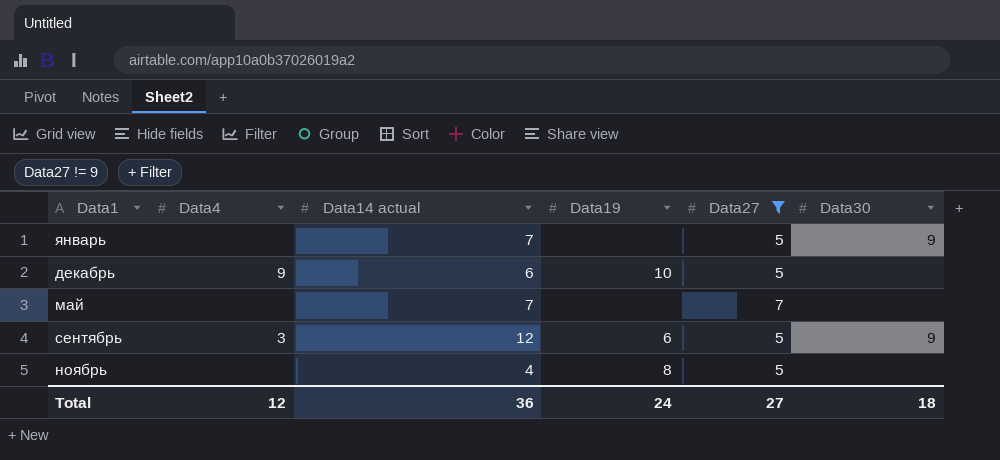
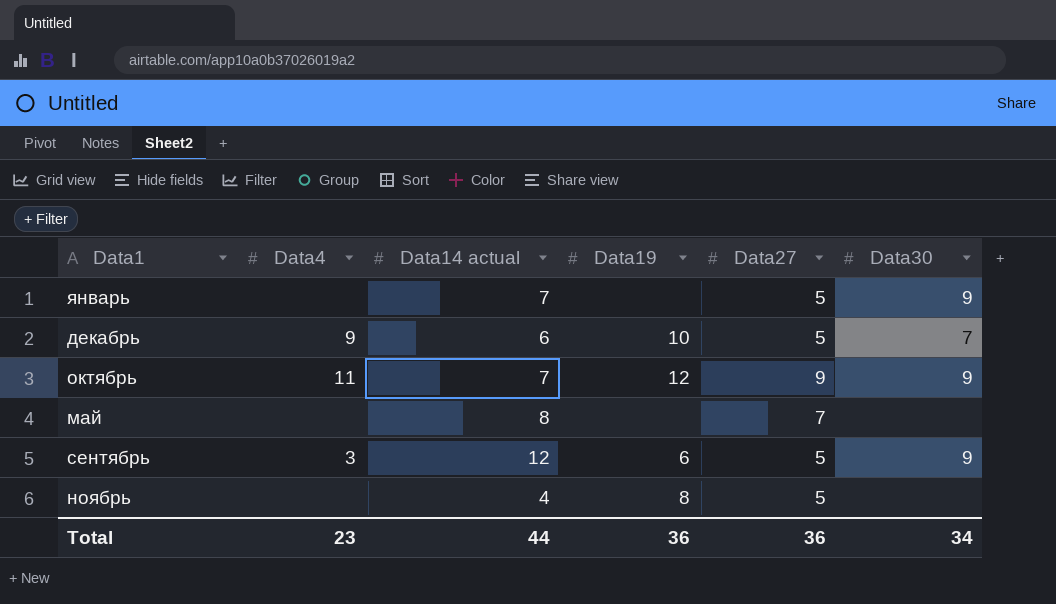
filter: Data27 != 9 -> none
декабрь | Data30: none -> 7
май | Data14 actual: 7 -> 8
Total | Data4: 12 -> 23
Total | Data14 actual: 36 -> 44
Total | Data19: 24 -> 36
Total | Data27: 27 -> 36
Total | Data30: 18 -> 34

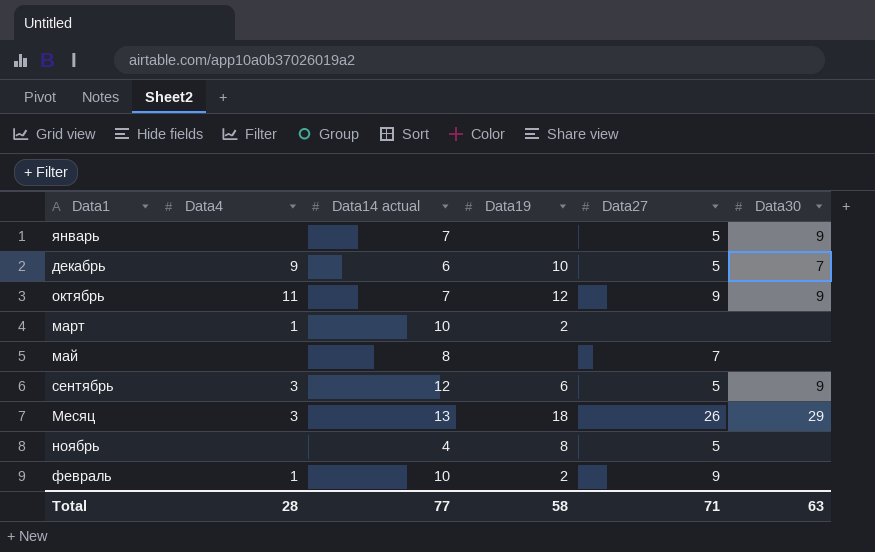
row март: none -> 1 | 10 | 2 | none | none
row Месяц: none -> 3 | 13 | 18 | 26 | 29
row февраль: none -> 1 | 10 | 2 | 9 | none
Total | Data4: 23 -> 28
Total | Data14 actual: 44 -> 77
Total | Data19: 36 -> 58
Total | Data27: 36 -> 71
Total | Data30: 34 -> 63

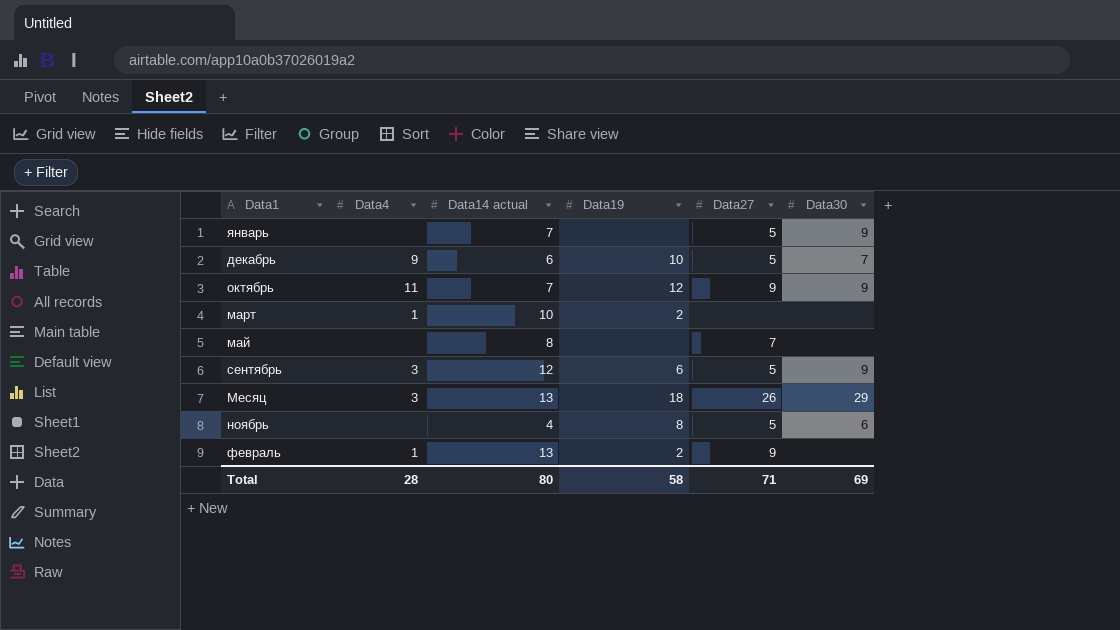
ноябрь | Data30: none -> 6
февраль | Data14 actual: 10 -> 13
Total | Data14 actual: 77 -> 80
Total | Data30: 63 -> 69

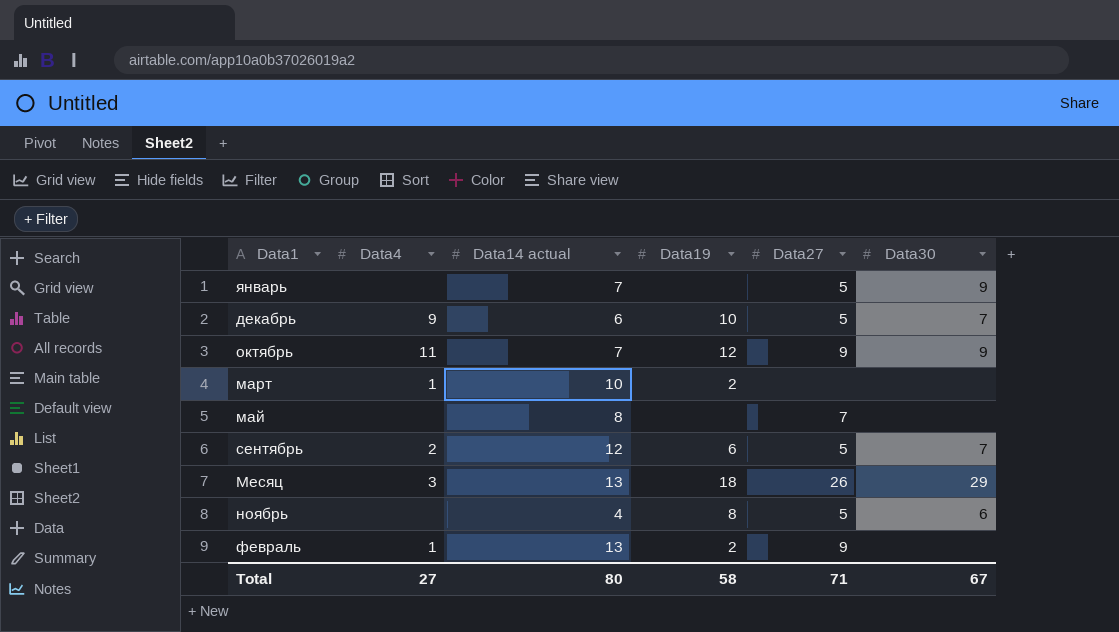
сентябрь | Data4: 3 -> 2
сентябрь | Data30: 9 -> 7
Total | Data4: 28 -> 27
Total | Data30: 69 -> 67

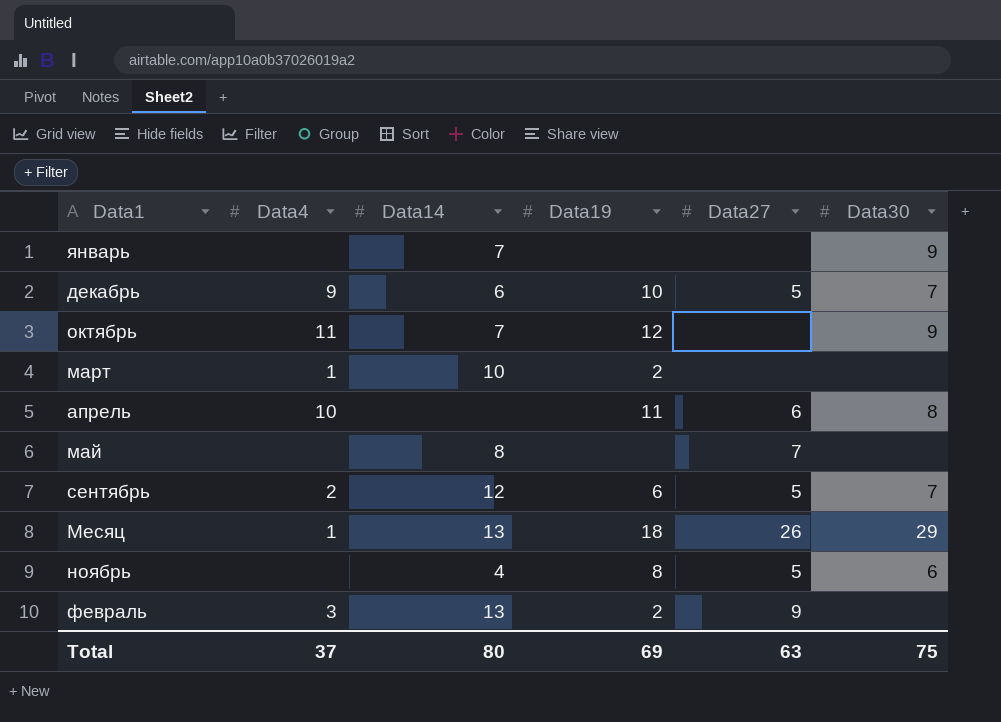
column name: Data14 actual -> Data14
январь | Data27: 5 -> none
октябрь | Data27: 9 -> none
row апрель: none -> 10 | none | 11 | 6 | 8
Месяц | Data4: 3 -> 1
февраль | Data4: 1 -> 3
Total | Data4: 27 -> 37
Total | Data19: 58 -> 69
Total | Data27: 71 -> 63
Total | Data30: 67 -> 75

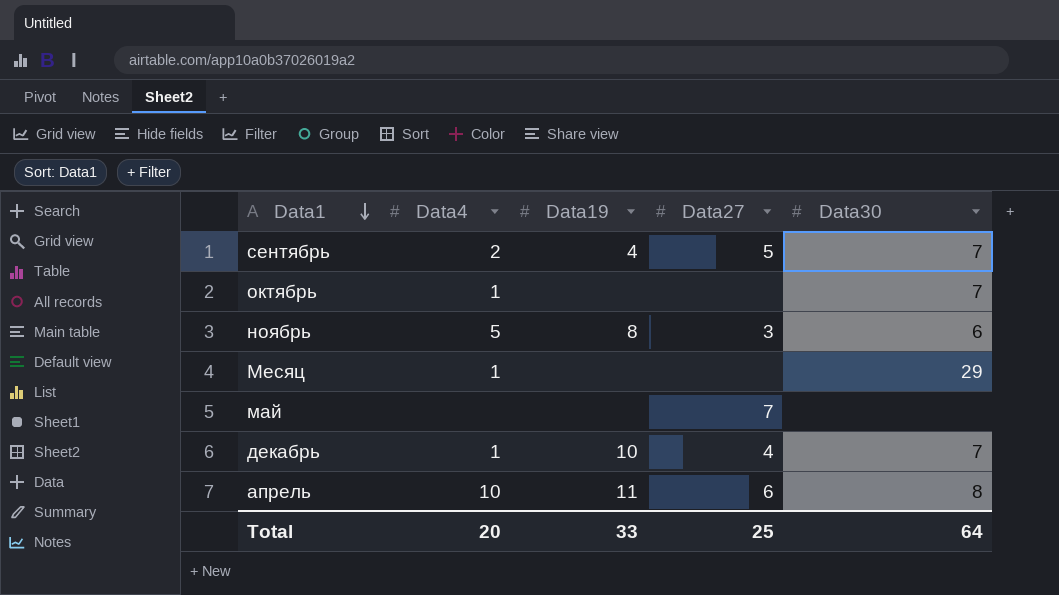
row order: none -> Data1 descending
column Data14 | position: 3 -> none
row январь: none | 7 | none | none | 9 -> none
row март: 1 | 10 | 2 | none | none -> none
row февраль: 3 | 13 | 2 | 9 | none -> none
сентябрь | Data19: 6 -> 4
октябрь | Data4: 11 -> 1
октябрь | Data19: 12 -> none
октябрь | Data30: 9 -> 7
ноябрь | Data4: none -> 5
ноябрь | Data27: 5 -> 3
Месяц | Data19: 18 -> none
Месяц | Data27: 26 -> none
декабрь | Data4: 9 -> 1
декабрь | Data27: 5 -> 4
Total | Data4: 37 -> 20
Total | Data19: 69 -> 33
Total | Data27: 63 -> 25
Total | Data30: 75 -> 64

